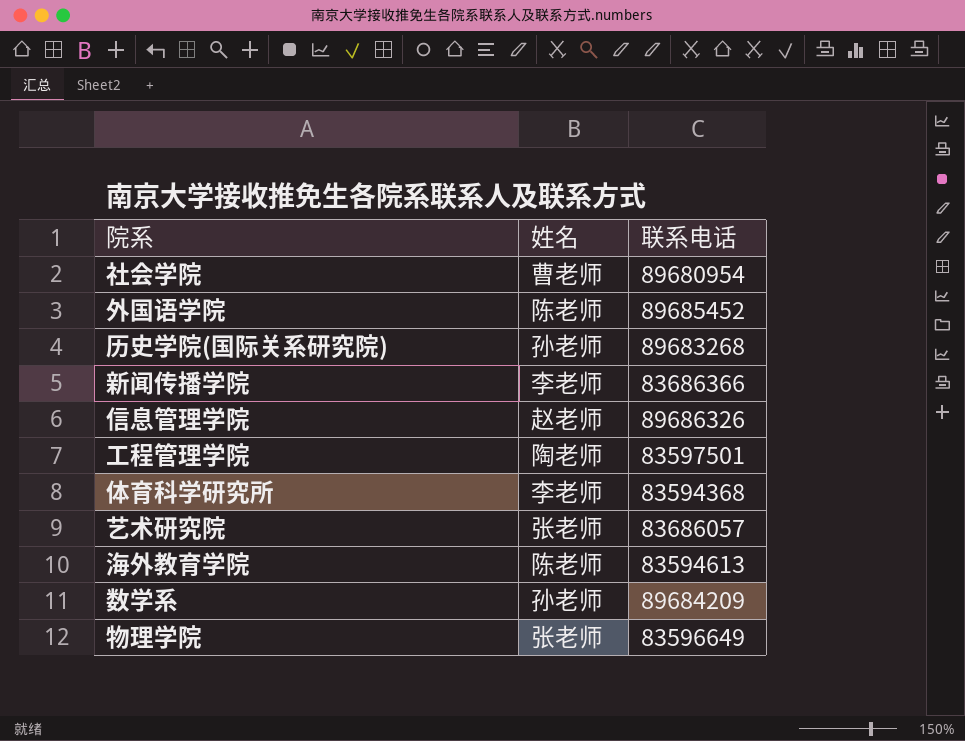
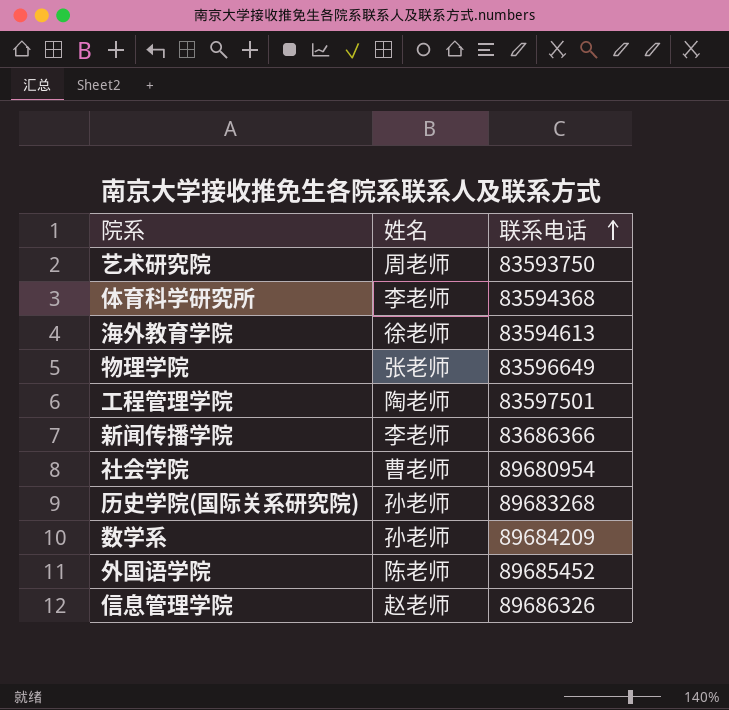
row order: none -> 联系电话 ascending
艺术研究院 | 姓名: 张老师 -> 周老师
艺术研究院 | 联系电话: 83686057 -> 83593750
海外教育学院 | 姓名: 陈老师 -> 徐老师

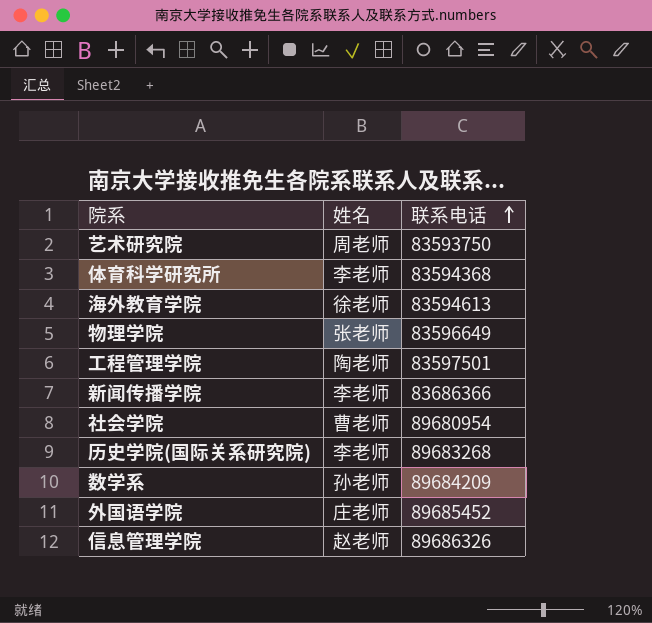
历史学院(国际关系研究院) | 姓名: 孙老师 -> 李老师
外国语学院 | 姓名: 陈老师 -> 庄老师

